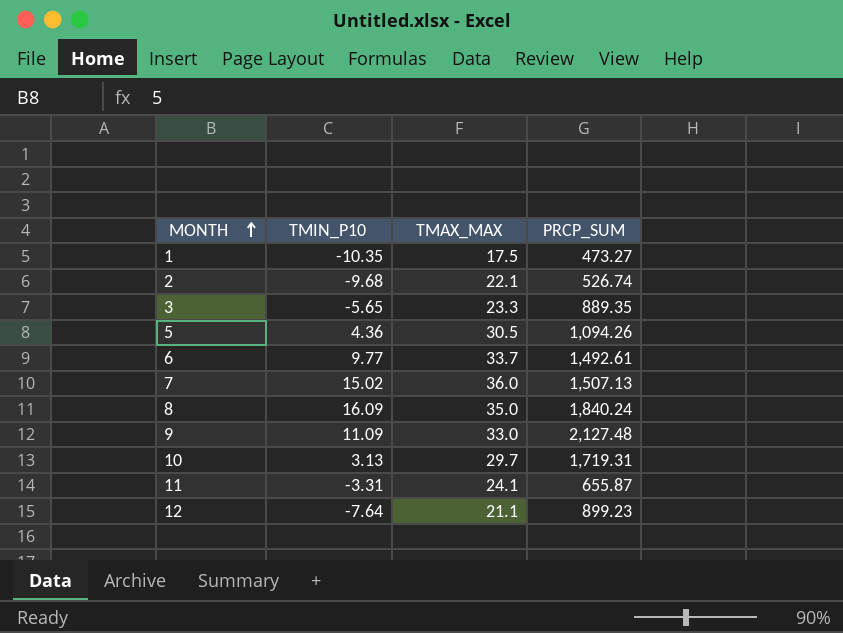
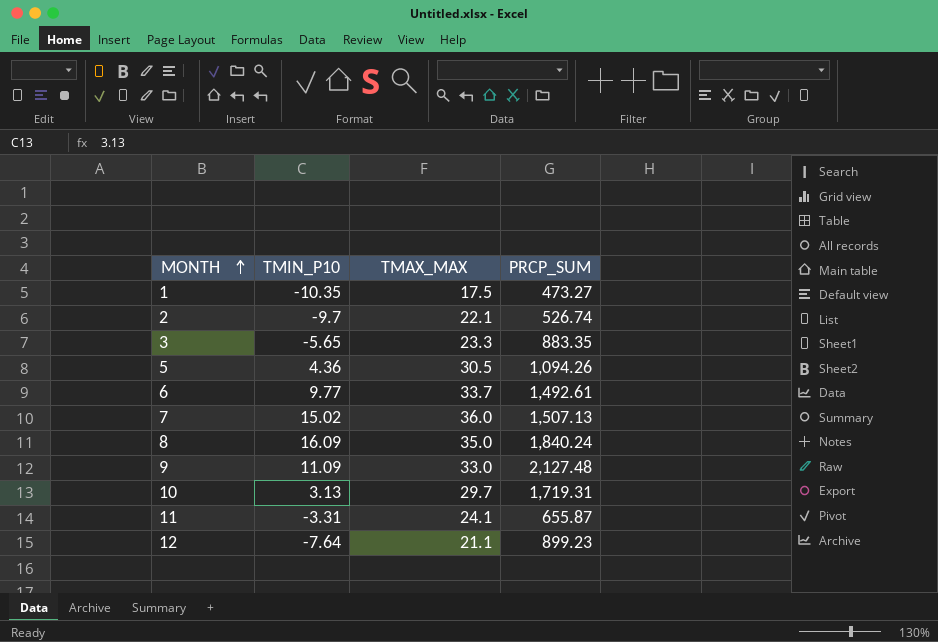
2 | TMIN_P10: -9.68 -> -9.7
3 | PRCP_SUM: 889.35 -> 883.35

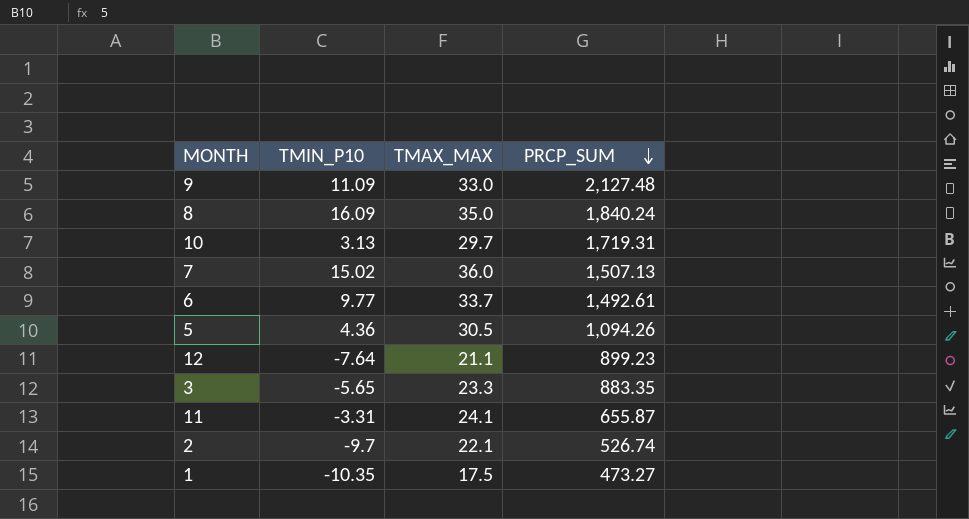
row order: MONTH ascending -> PRCP_SUM descending

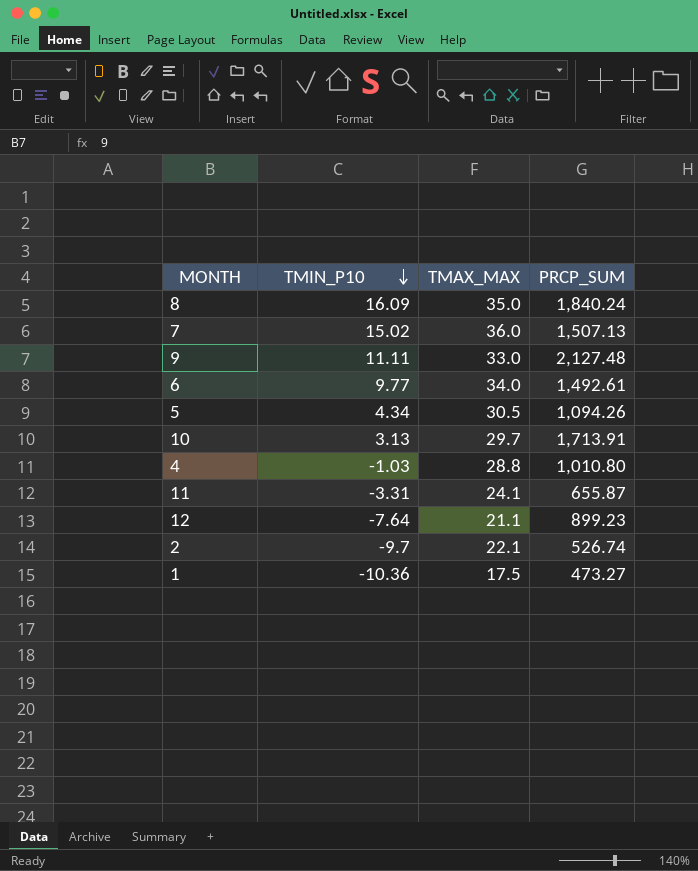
row order: PRCP_SUM descending -> TMIN_P10 descending
row 3: -5.65 | 23.3 | 883.35 -> none
9 | TMIN_P10: 11.09 -> 11.11
6 | TMAX_MAX: 33.7 -> 34.0
5 | TMIN_P10: 4.36 -> 4.34
10 | PRCP_SUM: 1,719.31 -> 1,713.91
row 4: none -> -1.03 | 28.8 | 1,010.80
1 | TMIN_P10: -10.35 -> -10.36

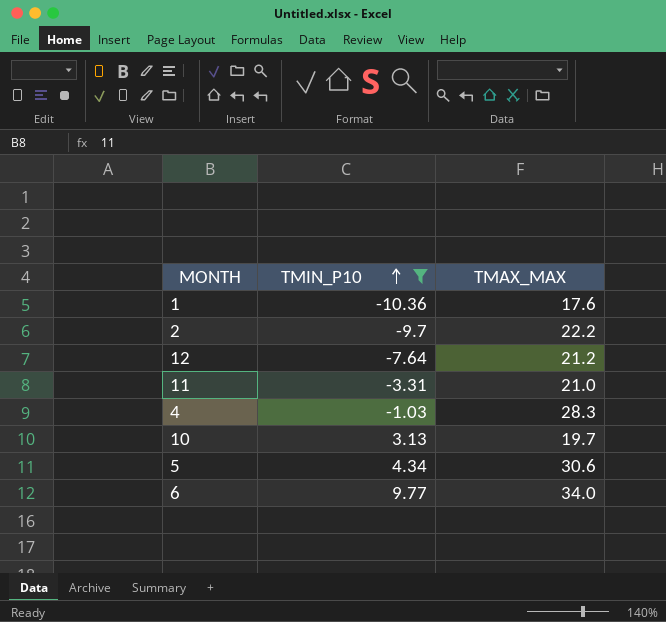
filter: none -> TMIN_P10 <= 9.77
row order: TMIN_P10 descending -> TMIN_P10 ascending
column PRCP_SUM | position: 4 -> none
1 | TMAX_MAX: 17.5 -> 17.6
2 | TMAX_MAX: 22.1 -> 22.2
12 | TMAX_MAX: 21.1 -> 21.2
11 | TMAX_MAX: 24.1 -> 21.0
4 | TMAX_MAX: 28.8 -> 28.3
10 | TMAX_MAX: 29.7 -> 19.7
5 | TMAX_MAX: 30.5 -> 30.6

